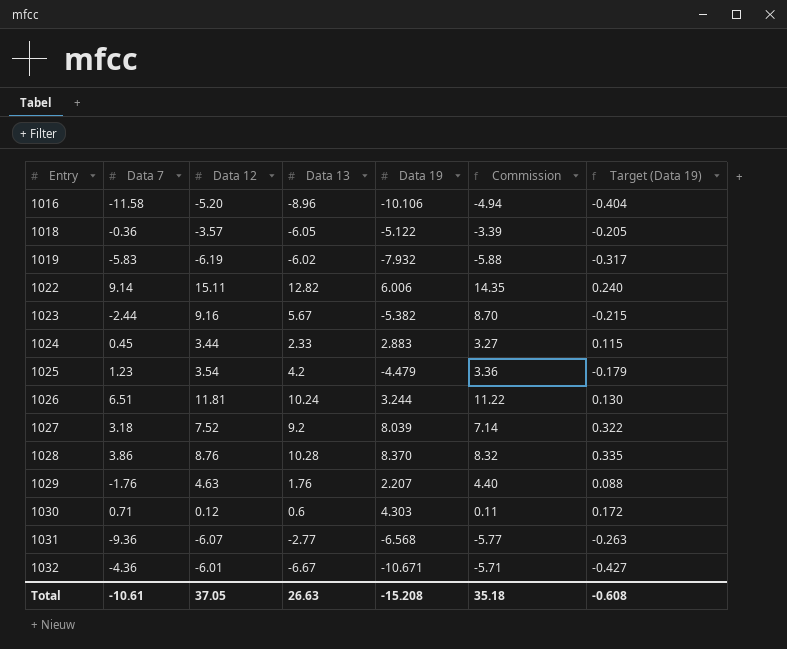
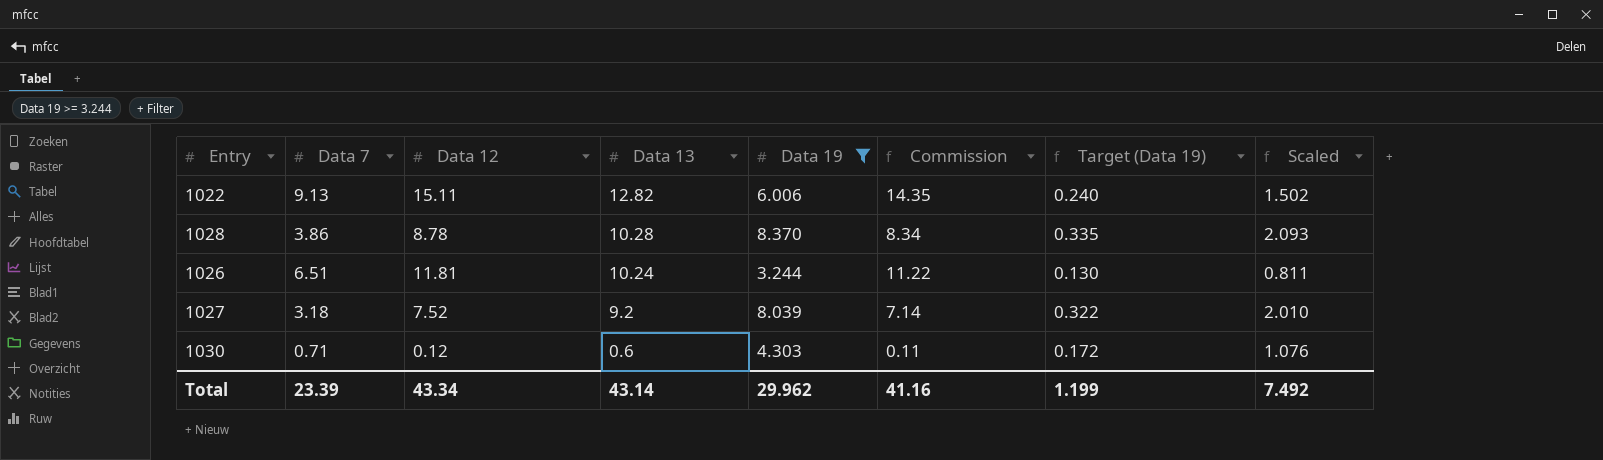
filter: none -> Data 19 >= 3.244
row order: Entry ascending -> Data 13 descending
column Scaled | formula: none -> [Data 19] * 0.25
1022 | Data 7: 9.14 -> 9.13
1028 | Data 12: 8.76 -> 8.78
1028 | Commission: 8.32 -> 8.34
Total | Data 7: -10.61 -> 23.39
Total | Data 12: 37.05 -> 43.34
Total | Data 13: 26.63 -> 43.14
Total | Data 19: -15.208 -> 29.962
Total | Commission: 35.18 -> 41.16
Total | Target (Data 19): -0.608 -> 1.199

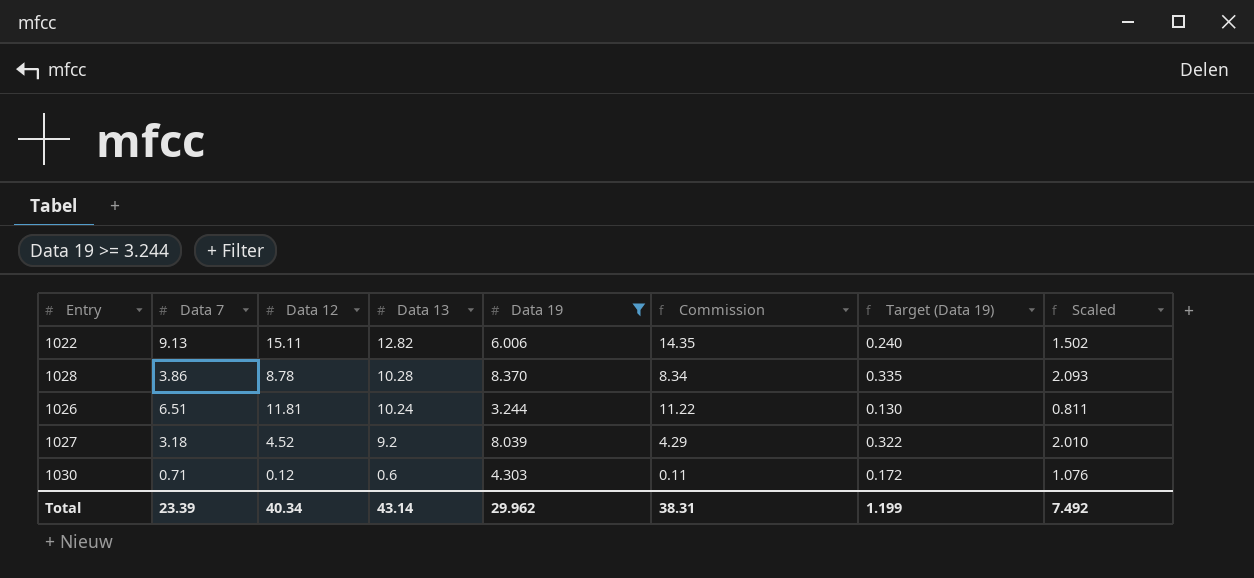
1027 | Data 12: 7.52 -> 4.52
1027 | Commission: 7.14 -> 4.29
Total | Data 12: 43.34 -> 40.34
Total | Commission: 41.16 -> 38.31

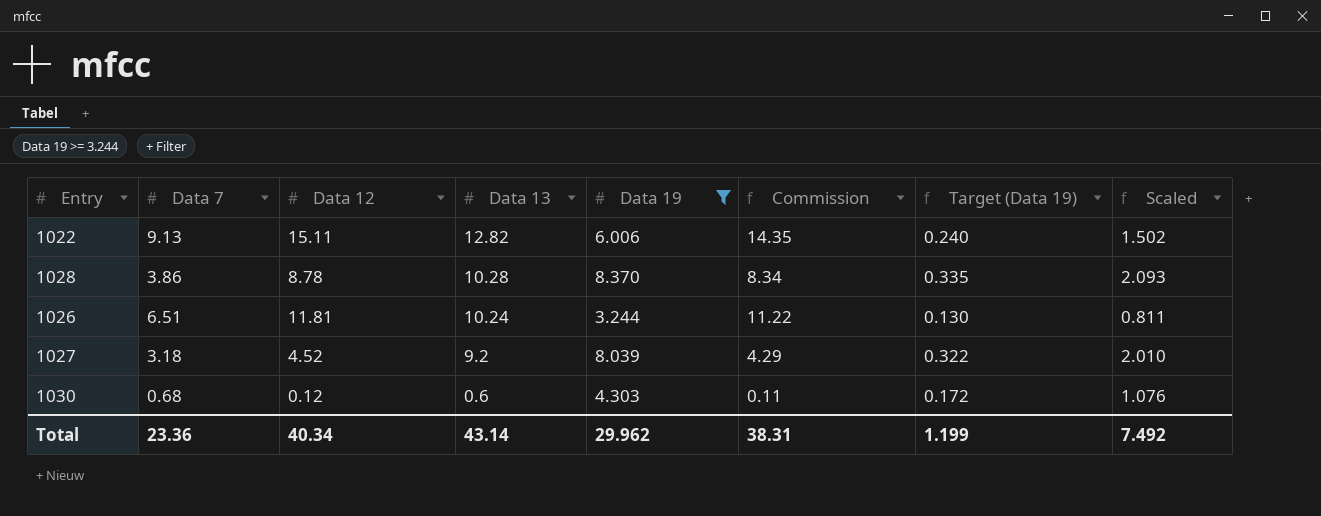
1030 | Data 7: 0.71 -> 0.68
Total | Data 7: 23.39 -> 23.36

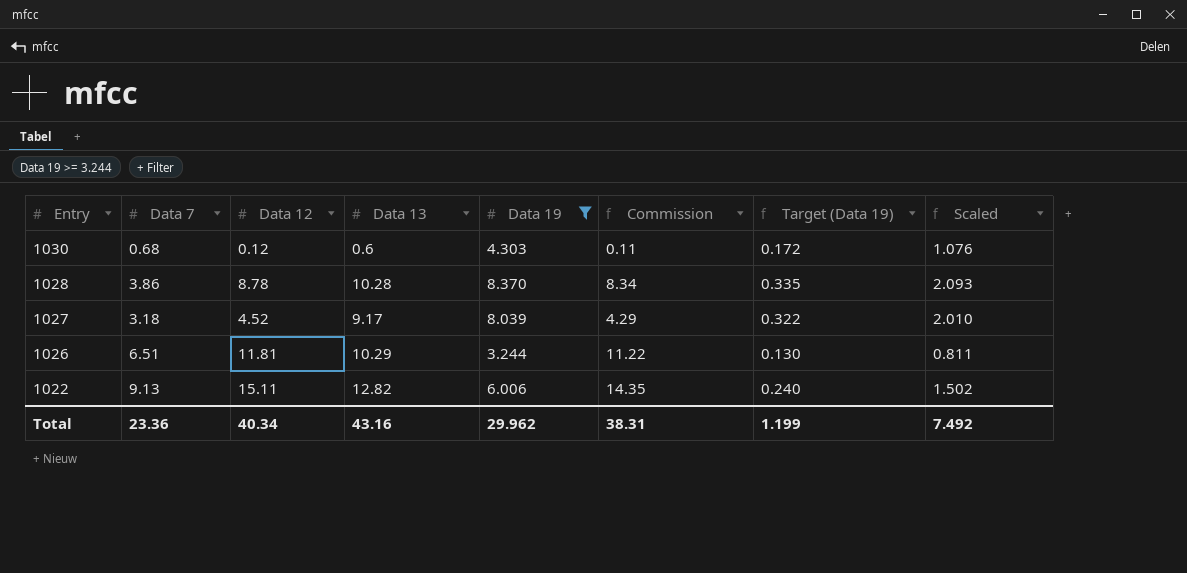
row order: Data 13 descending -> Entry descending
1027 | Data 13: 9.2 -> 9.17
1026 | Data 13: 10.24 -> 10.29
Total | Data 13: 43.14 -> 43.16

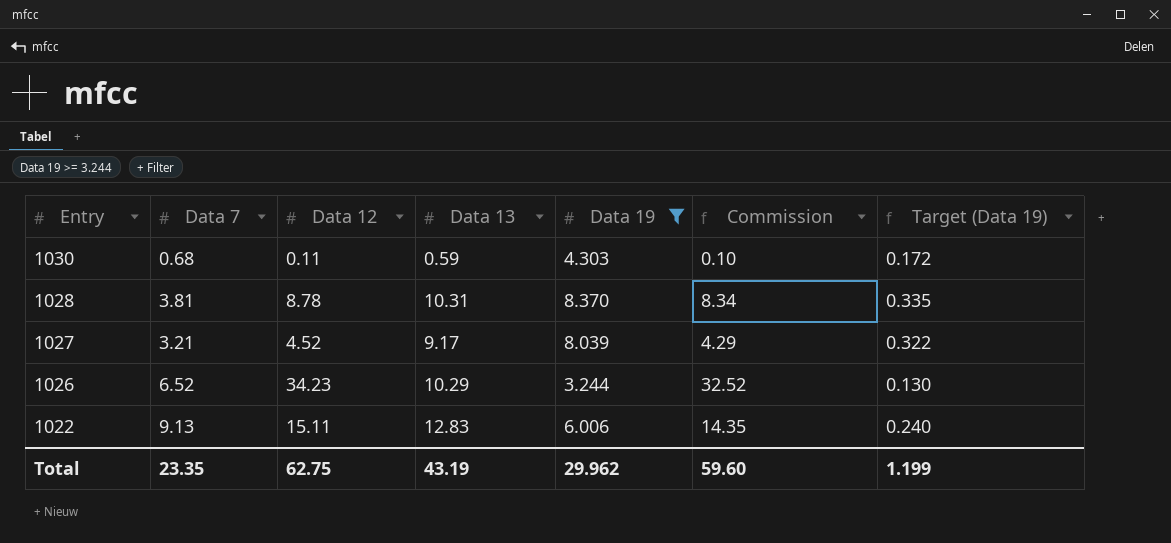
column Scaled | formula: [Data 19] * 0.25 -> none
1030 | Data 12: 0.12 -> 0.11
1030 | Data 13: 0.6 -> 0.59
1030 | Commission: 0.11 -> 0.10
1028 | Data 7: 3.86 -> 3.81
1028 | Data 13: 10.28 -> 10.31
1027 | Data 7: 3.18 -> 3.21
1026 | Data 7: 6.51 -> 6.52
1026 | Data 12: 11.81 -> 34.23
1026 | Commission: 11.22 -> 32.52
1022 | Data 13: 12.82 -> 12.83
Total | Data 7: 23.36 -> 23.35
Total | Data 12: 40.34 -> 62.75
Total | Data 13: 43.16 -> 43.19
Total | Commission: 38.31 -> 59.60

